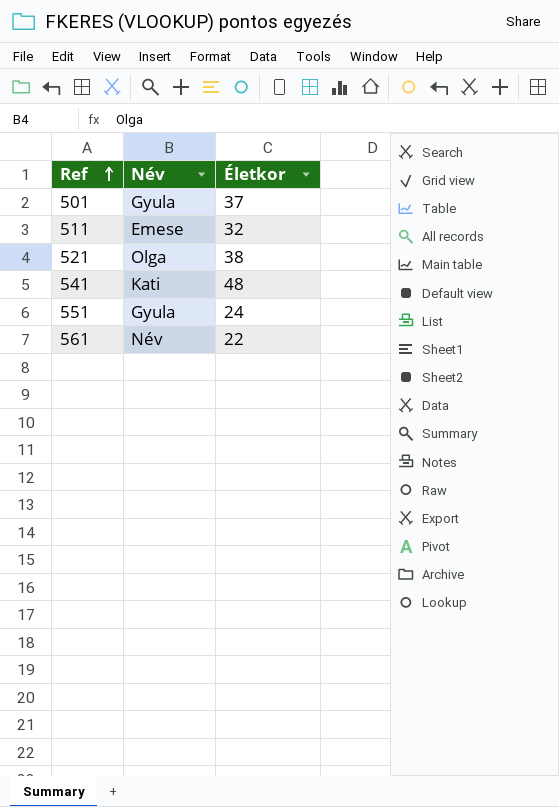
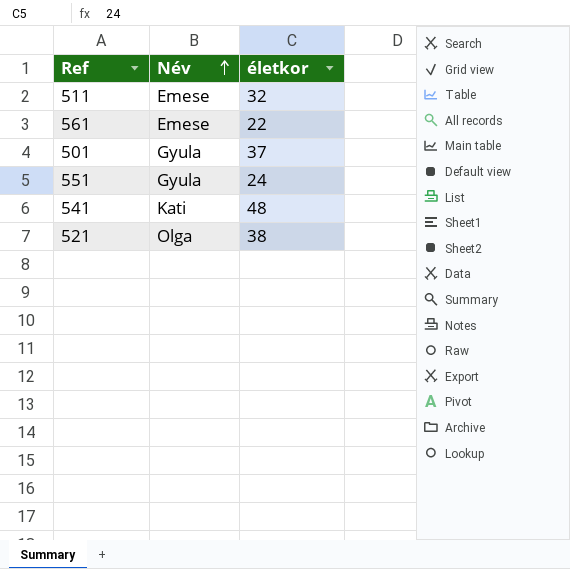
row order: Ref ascending -> Név ascending
column name: Életkor -> életkor
561 | Név: Név -> Emese

